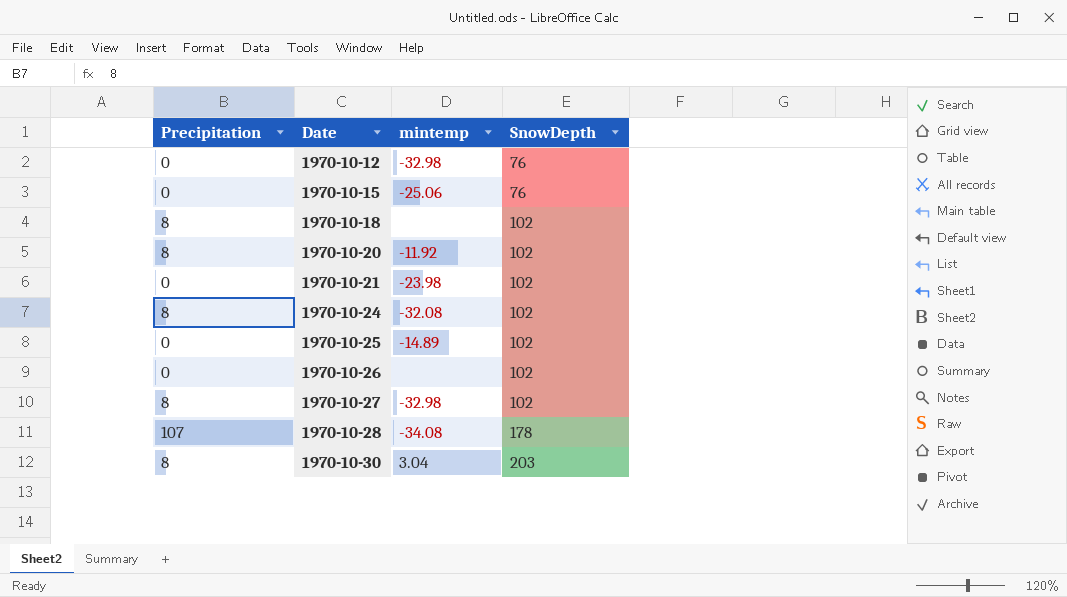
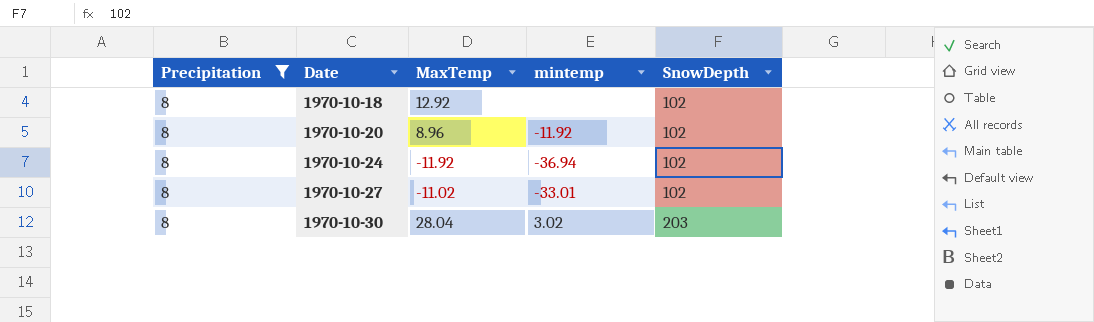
filter: none -> Precipitation = 8
column MaxTemp | position: none -> 3
1970-10-24 | mintemp: -32.08 -> -36.94
1970-10-27 | mintemp: -32.98 -> -33.01
1970-10-30 | mintemp: 3.04 -> 3.02

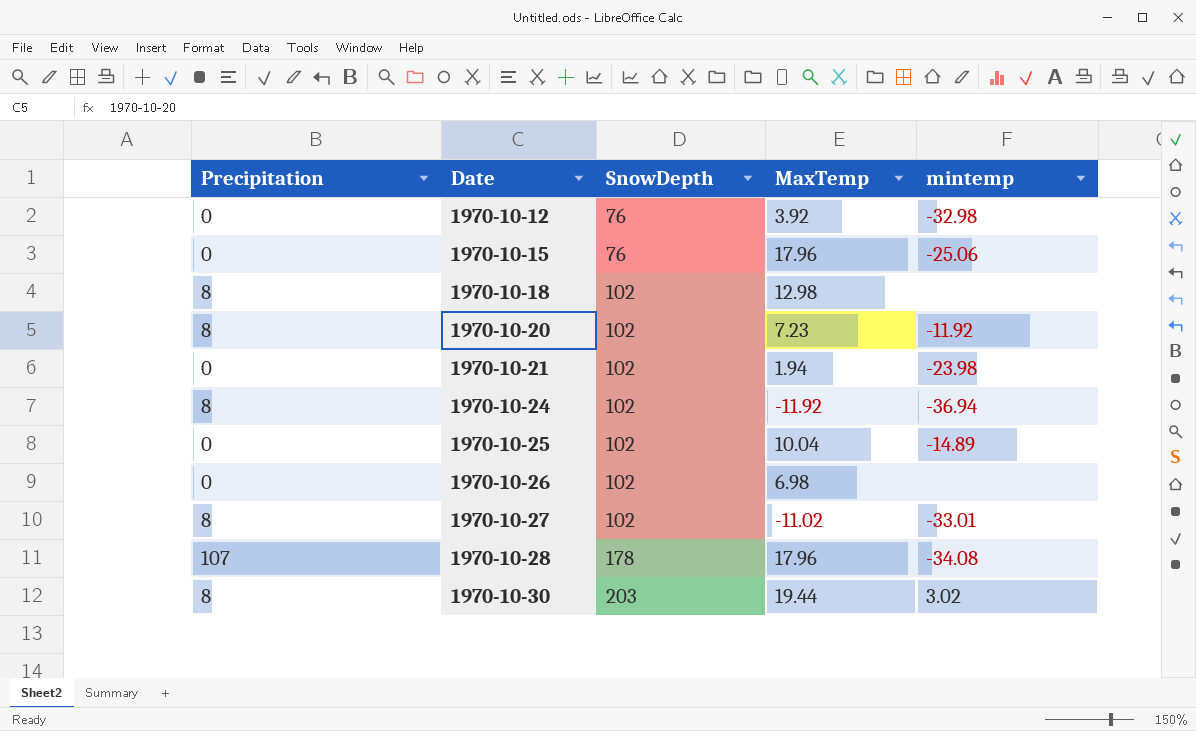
filter: Precipitation = 8 -> none
column SnowDepth | position: 5 -> 3
1970-10-18 | MaxTemp: 12.92 -> 12.98
1970-10-20 | MaxTemp: 8.96 -> 7.23
1970-10-30 | MaxTemp: 28.04 -> 19.44

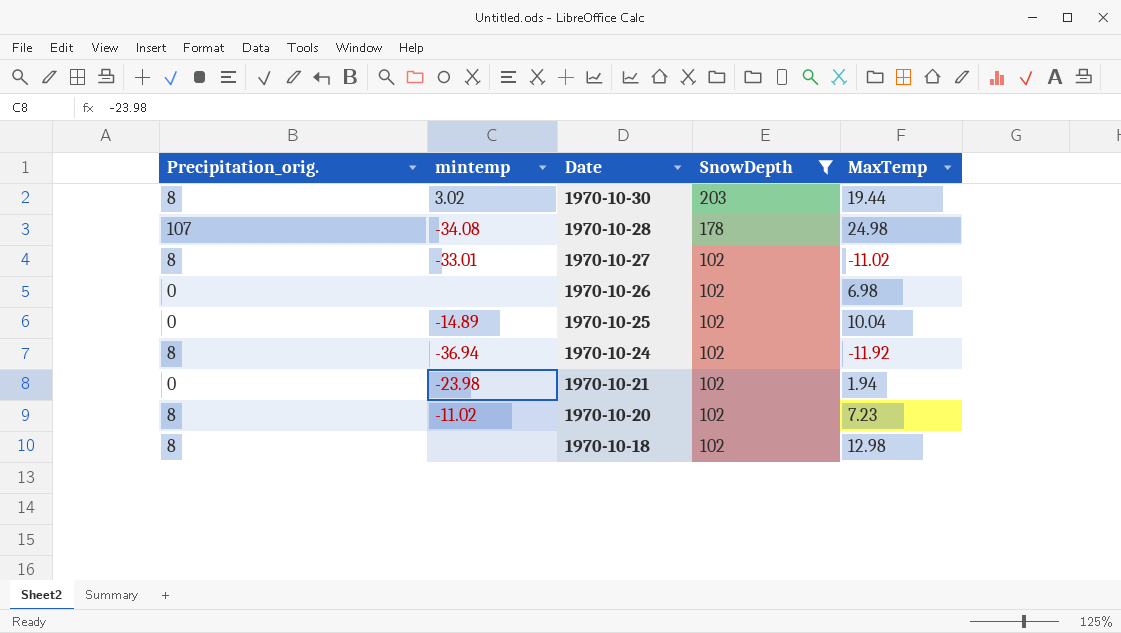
filter: none -> SnowDepth != 76
row order: Date ascending -> Date descending
column name: Precipitation -> Precipitation_orig.
column mintemp | position: 5 -> 2
1970-10-28 | MaxTemp: 17.96 -> 24.98
1970-10-20 | mintemp: -11.92 -> -11.02

